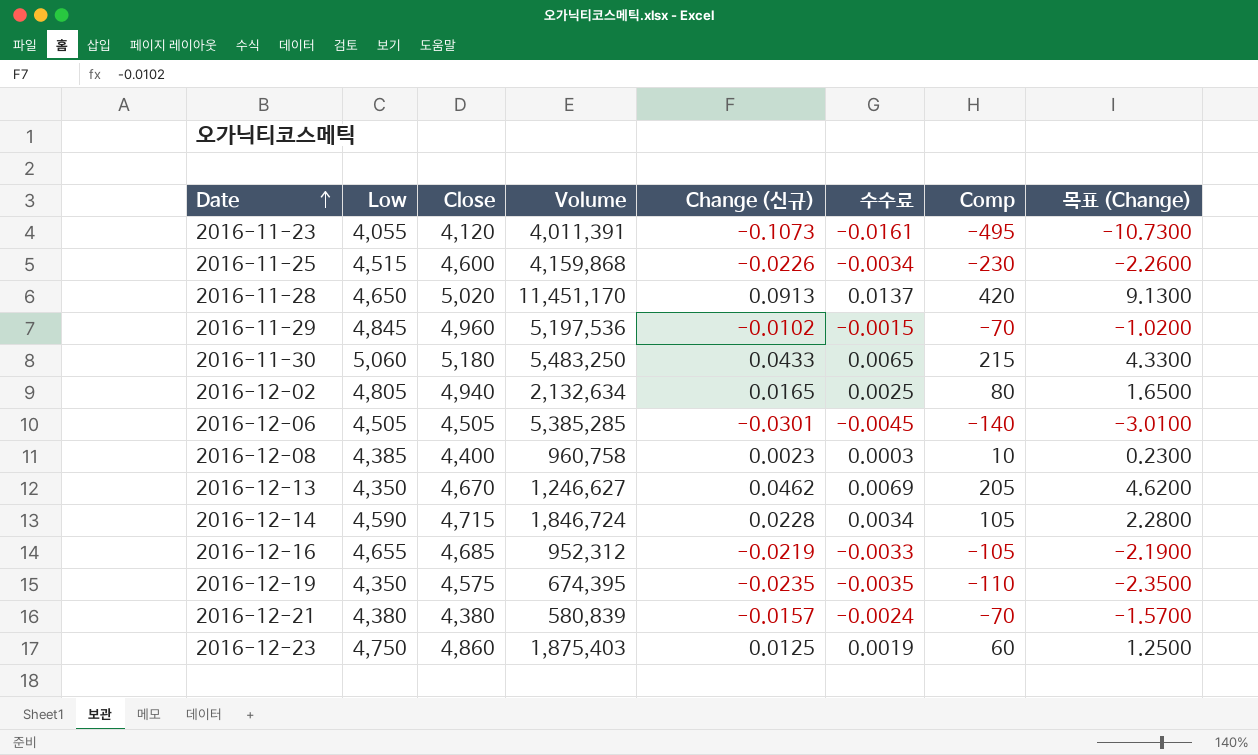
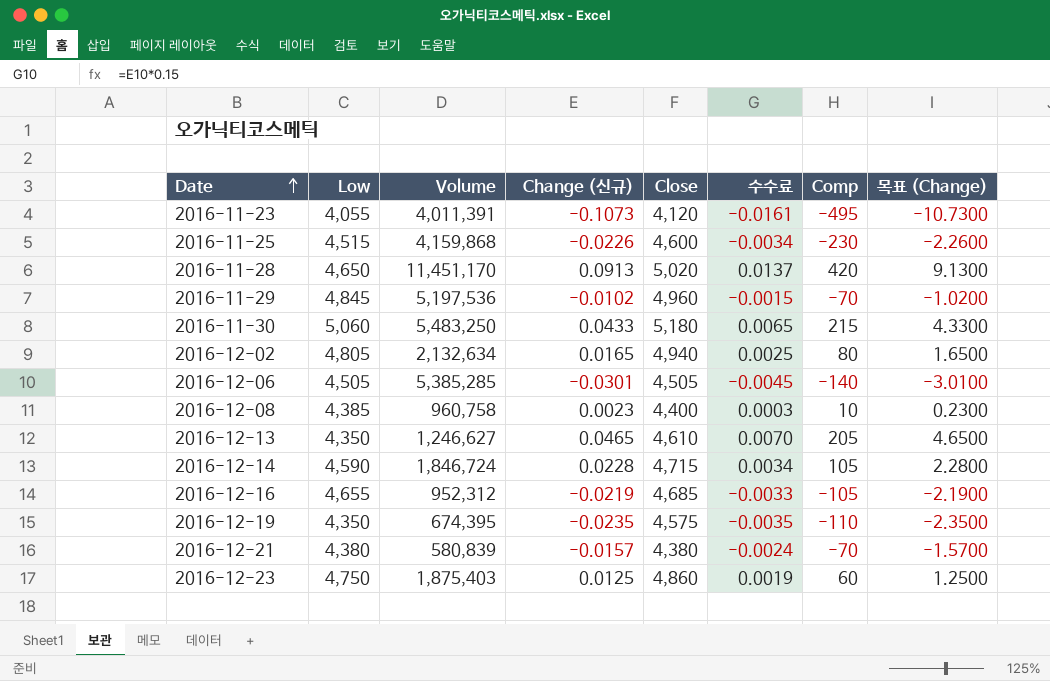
column Close | position: 3 -> 5
2016-12-13 | Change (신규): 0.0462 -> 0.0465
2016-12-13 | Close: 4,670 -> 4,610
2016-12-13 | 수수료: 0.0069 -> 0.0070
2016-12-13 | 목표 (Change): 4.6200 -> 4.6500

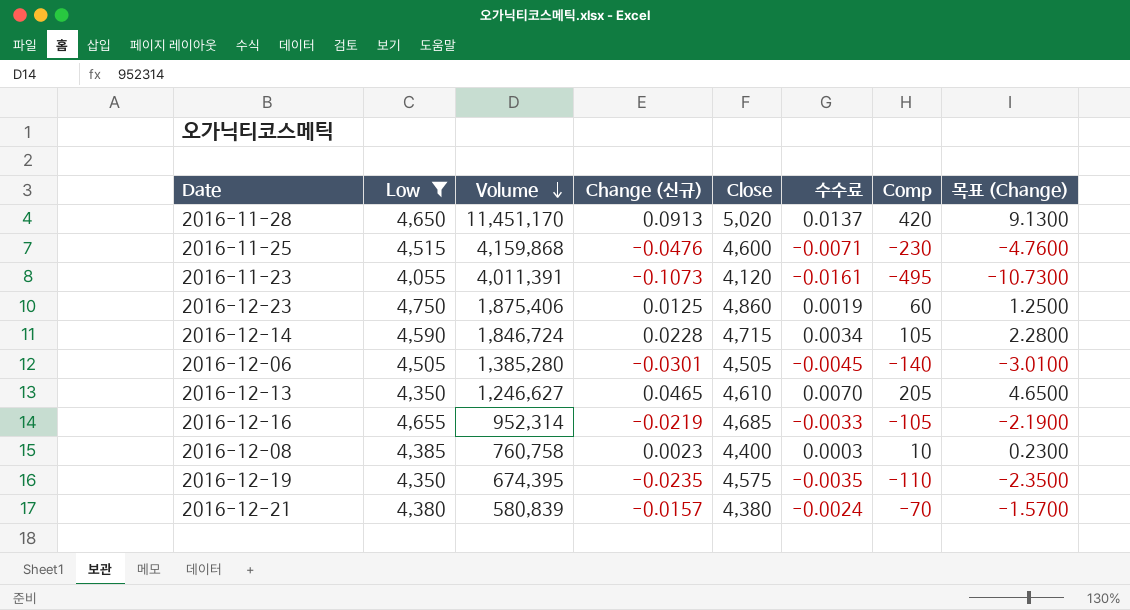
filter: none -> Low <= 4,750
row order: Date ascending -> Volume descending
2016-11-25 | Change (신규): -0.0226 -> -0.0476
2016-11-25 | 수수료: -0.0034 -> -0.0071
2016-11-25 | 목표 (Change): -2.2600 -> -4.7600
2016-12-23 | Volume: 1,875,403 -> 1,875,406
2016-12-06 | Volume: 5,385,285 -> 1,385,280
2016-12-16 | Volume: 952,312 -> 952,314
2016-12-08 | Volume: 960,758 -> 760,758

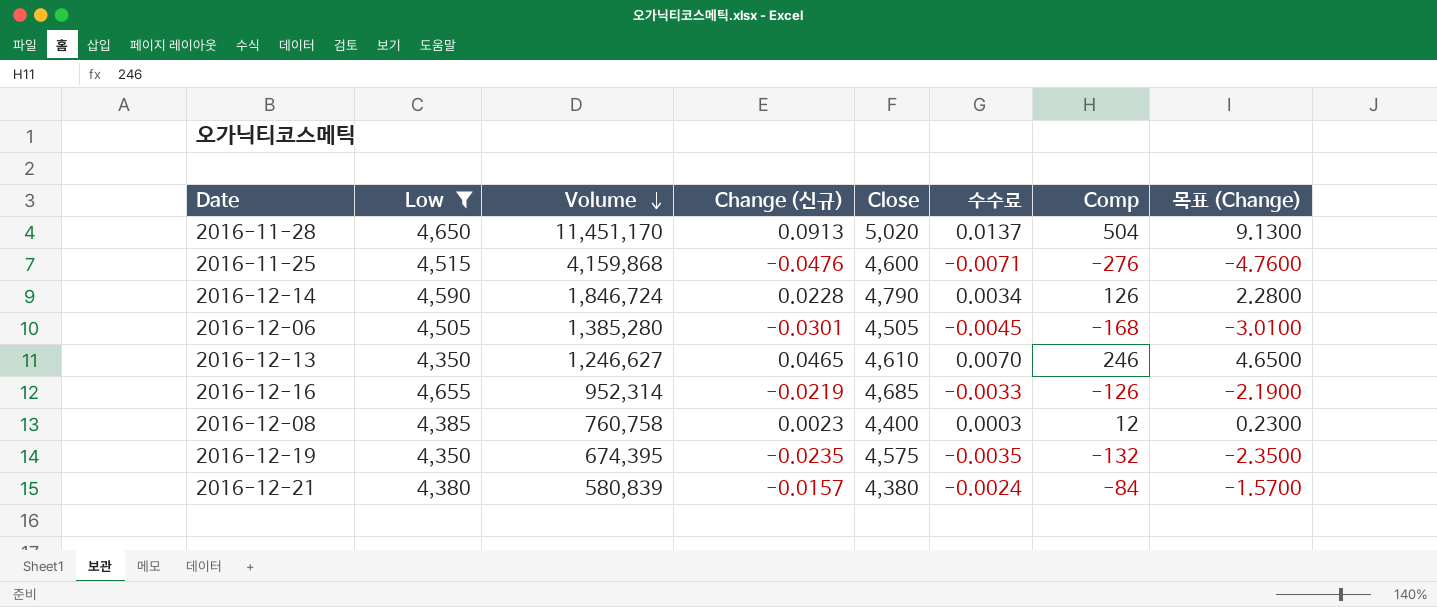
row 2016-11-23: 4,055 | 4,011,391 | -0.1073 | 4,120 | -0.0161 | -495 | -10.7300 -> none
row 2016-12-23: 4,750 | 1,875,406 | 0.0125 | 4,860 | 0.0019 | 60 | 1.2500 -> none
2016-11-28 | Comp: 420 -> 504
2016-11-25 | Comp: -230 -> -276
2016-12-14 | Close: 4,715 -> 4,790
2016-12-14 | Comp: 105 -> 126
2016-12-06 | Comp: -140 -> -168
2016-12-13 | Comp: 205 -> 246
2016-12-16 | Comp: -105 -> -126
2016-12-08 | Comp: 10 -> 12
2016-12-19 | Comp: -110 -> -132
2016-12-21 | Comp: -70 -> -84

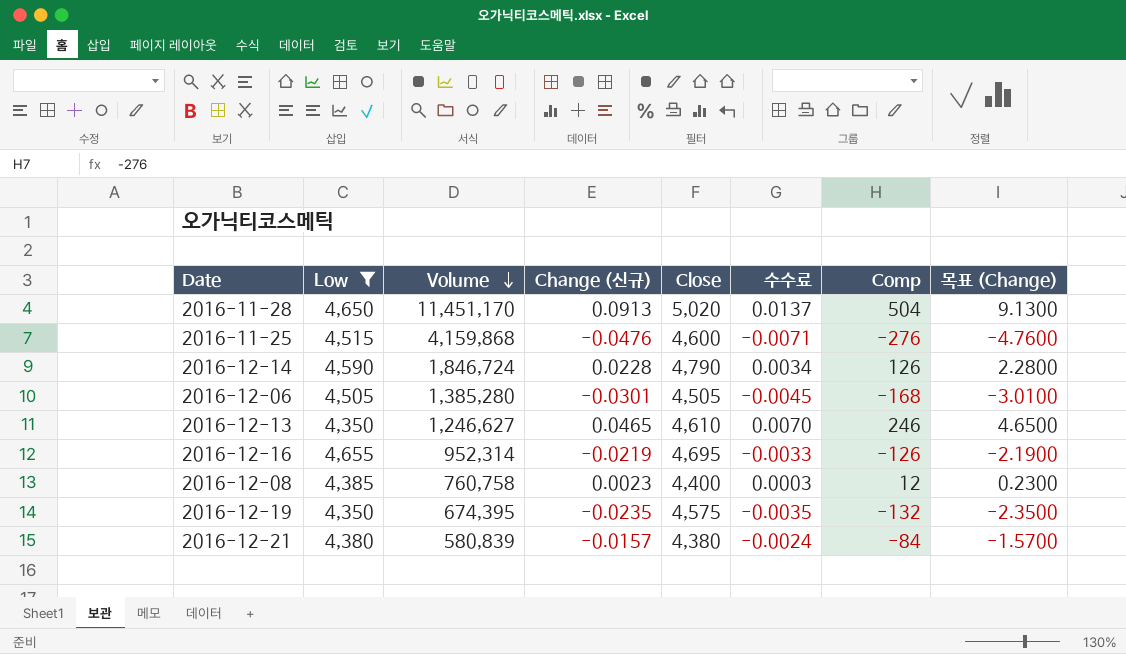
2016-12-16 | Close: 4,685 -> 4,695

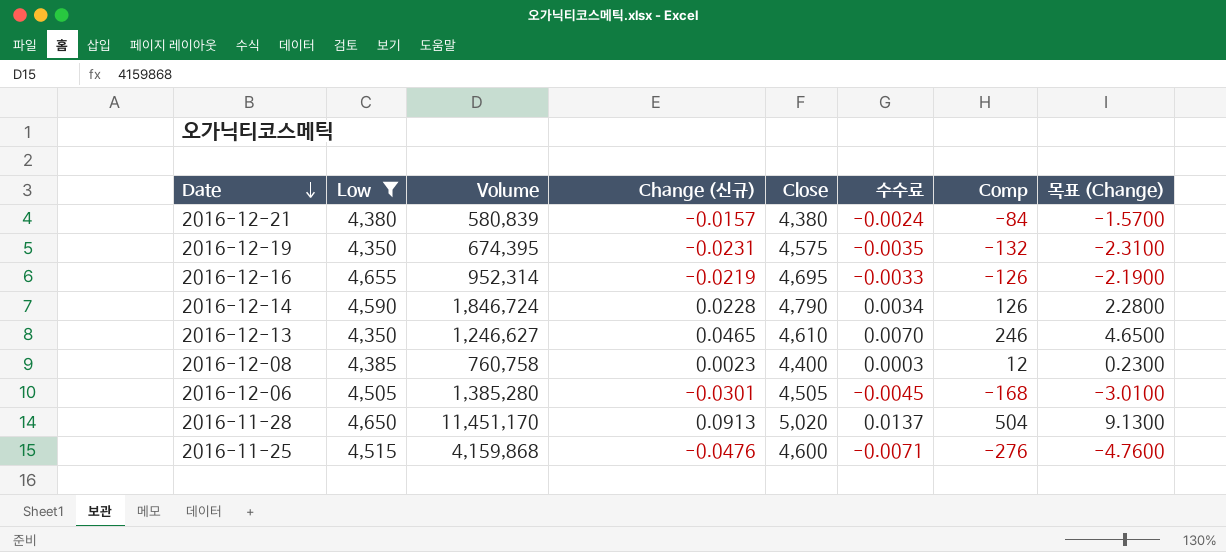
row order: Volume descending -> Date descending
2016-12-19 | Change (신규): -0.0235 -> -0.0231
2016-12-19 | 목표 (Change): -2.3500 -> -2.3100

